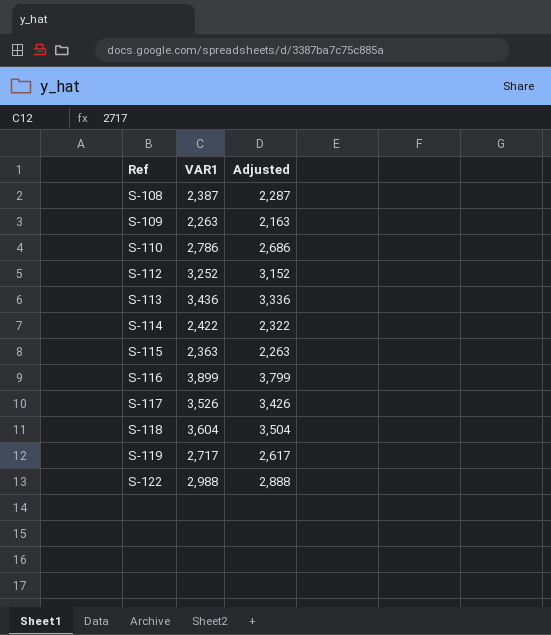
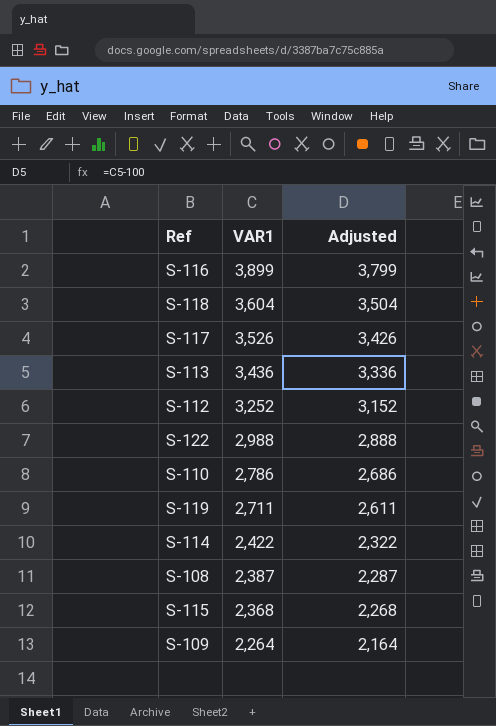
row order: Ref ascending -> VAR1 descending
S-119 | VAR1: 2,717 -> 2,711
S-119 | Adjusted: 2,617 -> 2,611
S-115 | VAR1: 2,363 -> 2,368
S-115 | Adjusted: 2,263 -> 2,268
S-109 | VAR1: 2,263 -> 2,264
S-109 | Adjusted: 2,163 -> 2,164

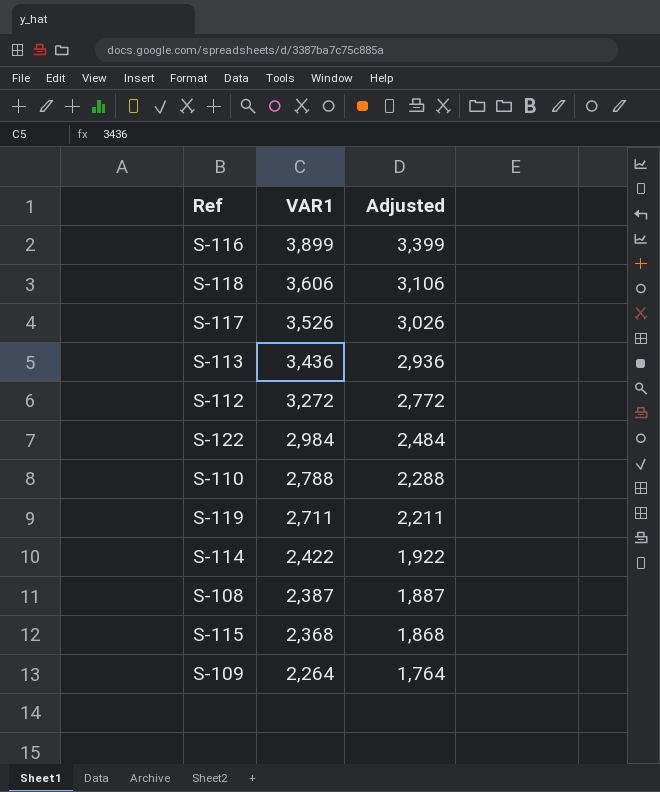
column Adjusted | formula: [VAR1] - 100 -> [VAR1] - 500
S-118 | VAR1: 3,604 -> 3,606
S-112 | VAR1: 3,252 -> 3,272
S-122 | VAR1: 2,988 -> 2,984
S-110 | VAR1: 2,786 -> 2,788

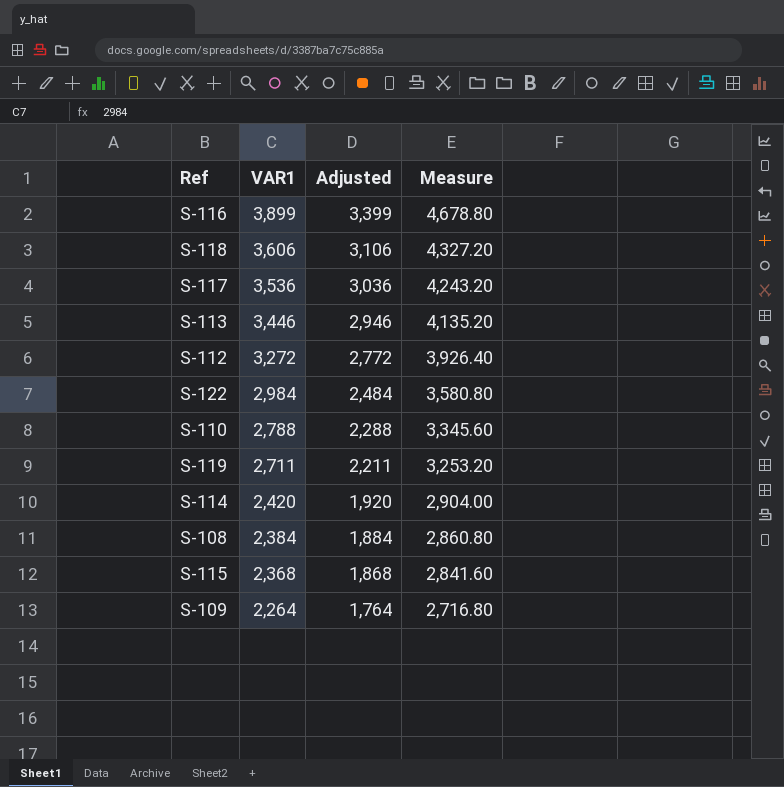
column Measure | formula: none -> [VAR1] * 1.2
S-117 | VAR1: 3,526 -> 3,536
S-117 | Adjusted: 3,026 -> 3,036
S-113 | VAR1: 3,436 -> 3,446
S-113 | Adjusted: 2,936 -> 2,946
S-114 | VAR1: 2,422 -> 2,420
S-114 | Adjusted: 1,922 -> 1,920
S-108 | VAR1: 2,387 -> 2,384
S-108 | Adjusted: 1,887 -> 1,884

